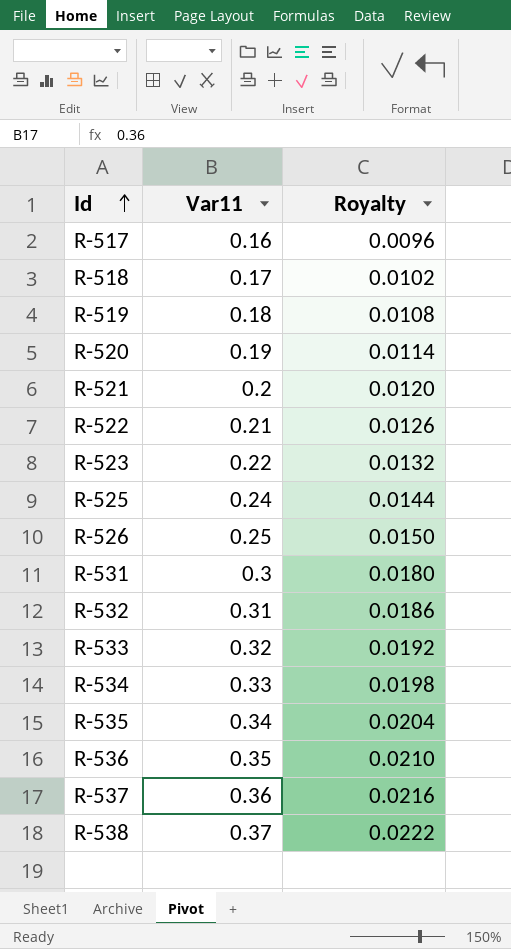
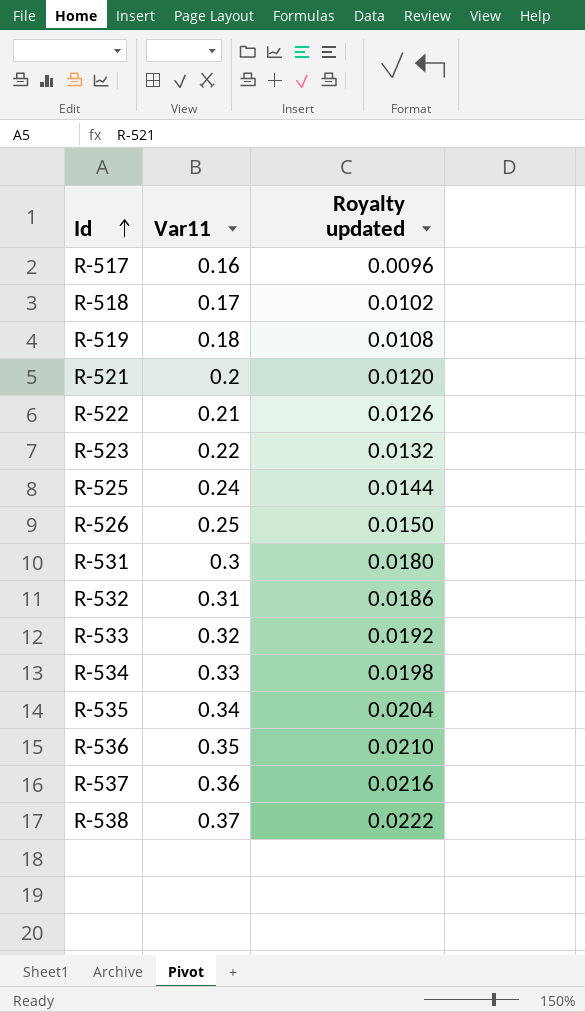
column name: Royalty -> Royalty updated
row R-520: 0.19 | 0.0114 -> none

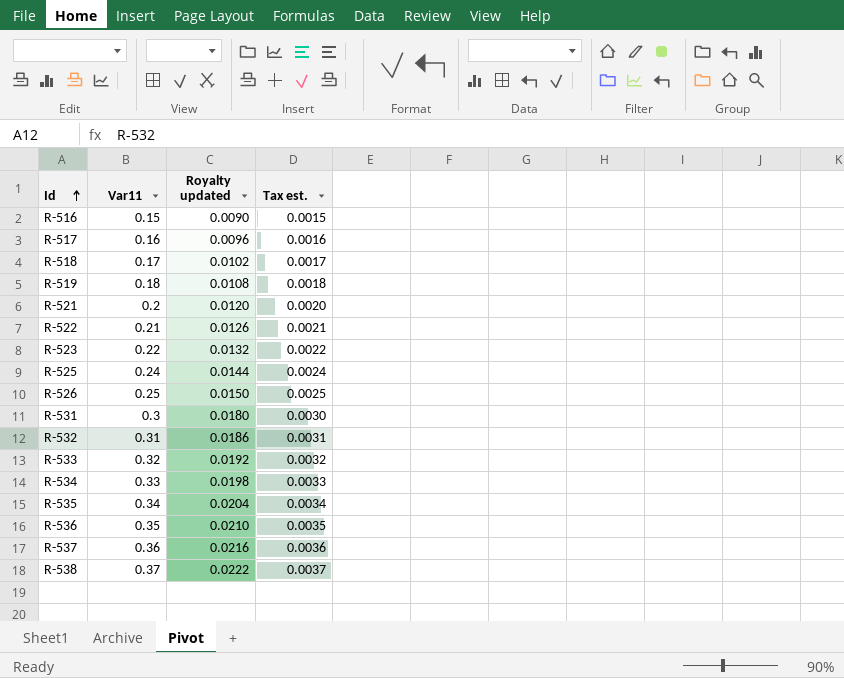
column Tax est. | formula: none -> [Var11] * 0.01
row R-516: none -> 0.15 | 0.0090 | 0.0015

